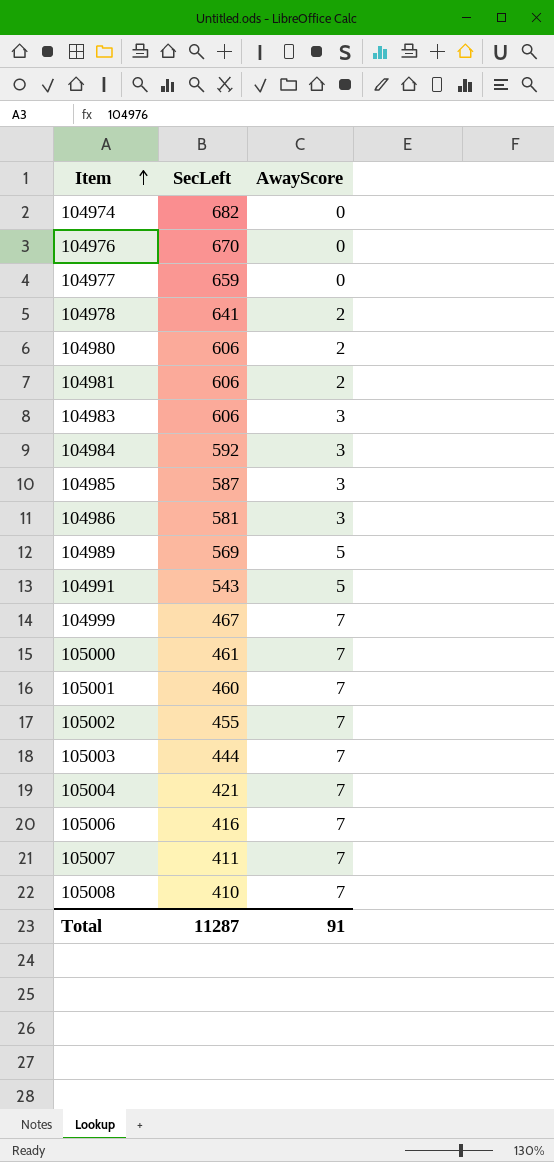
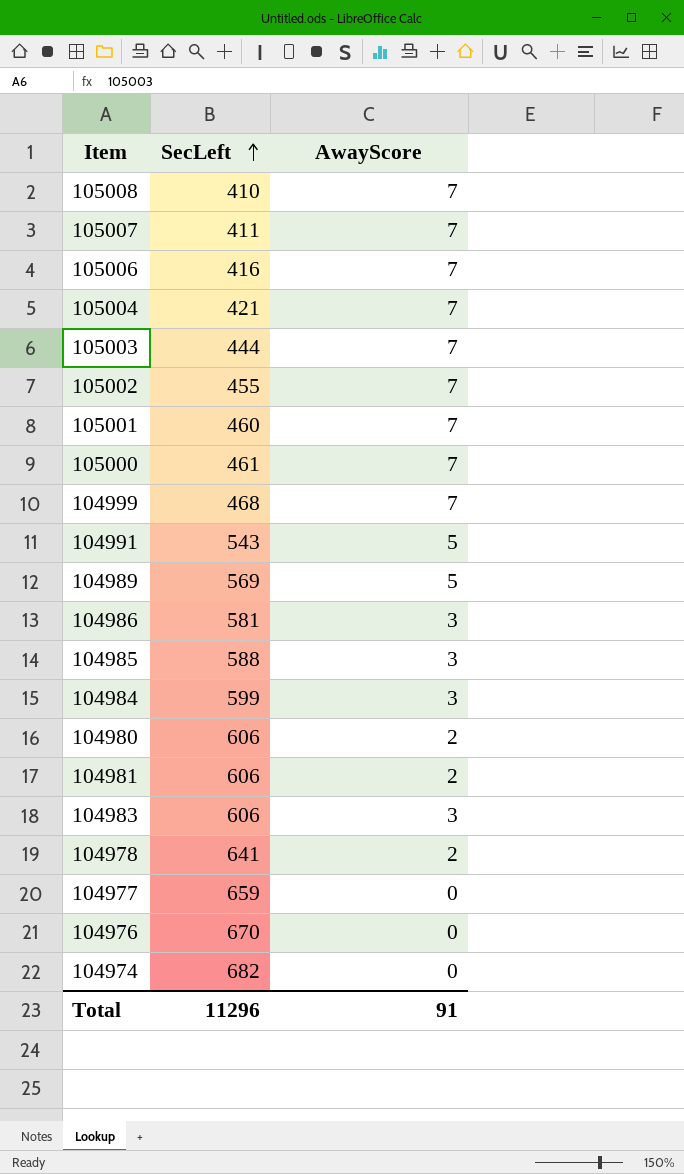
row order: Item ascending -> SecLeft ascending
104999 | SecLeft: 467 -> 468
104985 | SecLeft: 587 -> 588
104984 | SecLeft: 592 -> 599
Total | SecLeft: 11287 -> 11296

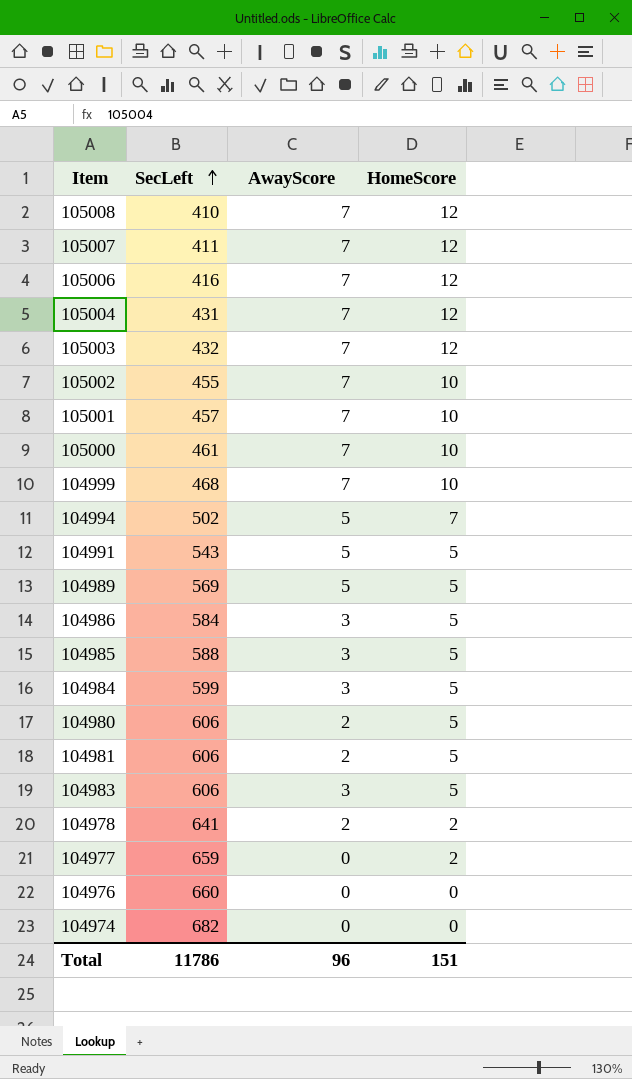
column HomeScore | position: none -> 4
105004 | SecLeft: 421 -> 431
105003 | SecLeft: 444 -> 432
105001 | SecLeft: 460 -> 457
row 104994: none -> 502 | 5 | 7
104986 | SecLeft: 581 -> 584
104976 | SecLeft: 670 -> 660
Total | SecLeft: 11296 -> 11786
Total | AwayScore: 91 -> 96

